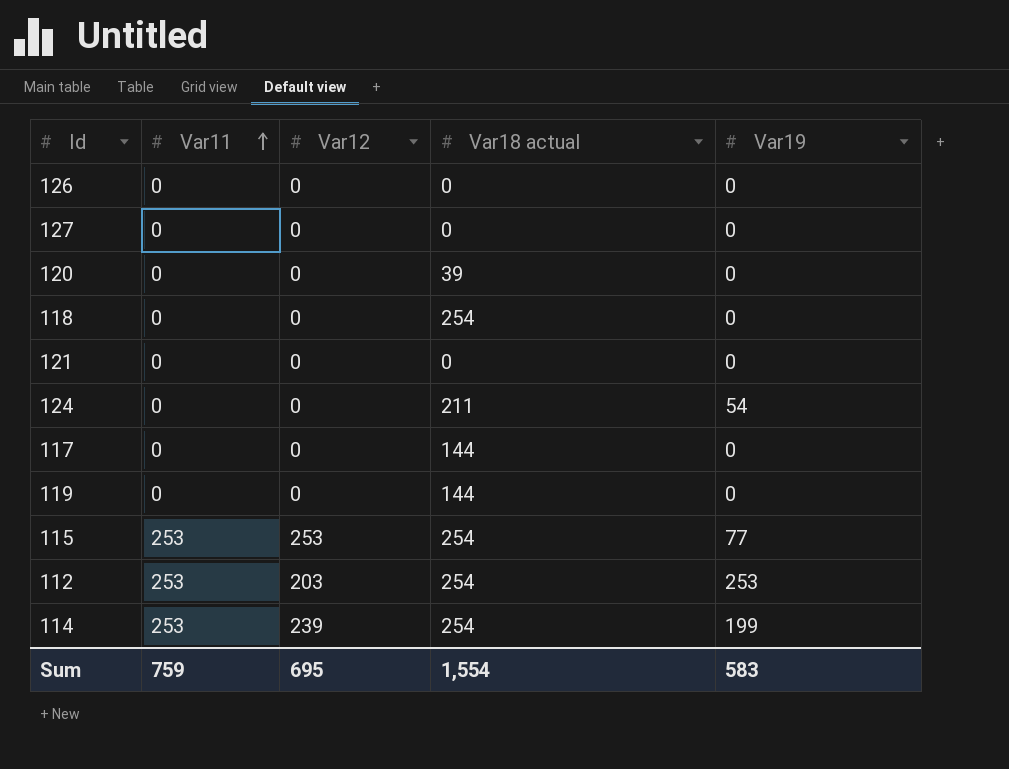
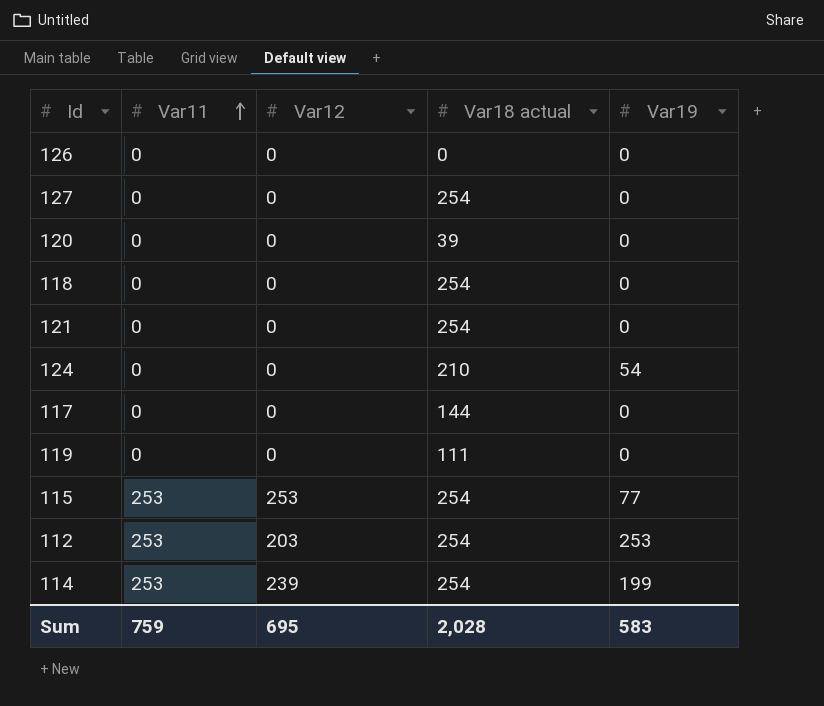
127 | Var18 actual: 0 -> 254
121 | Var18 actual: 0 -> 254
124 | Var18 actual: 211 -> 210
119 | Var18 actual: 144 -> 111
Sum | Var18 actual: 1,554 -> 2,028

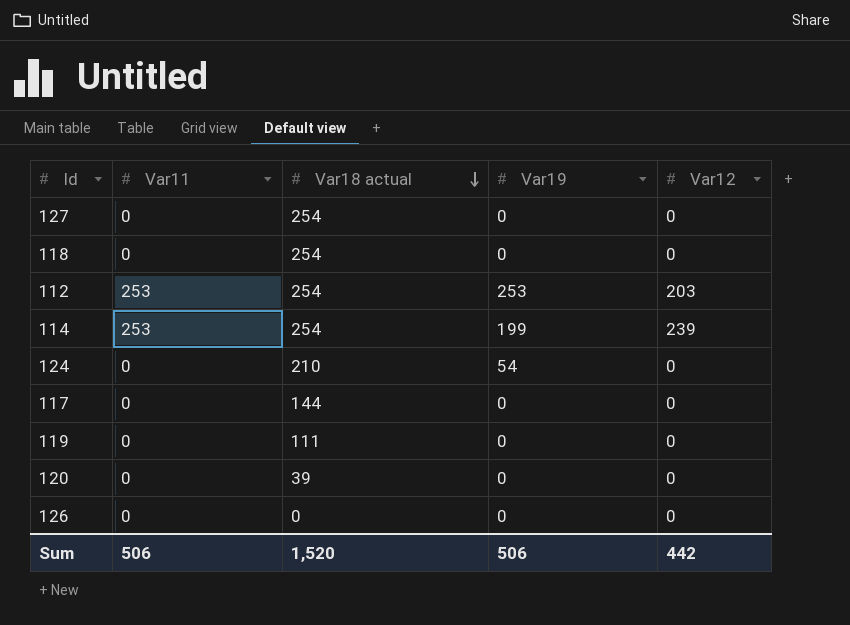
row order: Var11 ascending -> Var18 actual descending
column Var12 | position: 3 -> 5
row 121: 0 | 0 | 254 | 0 -> none
row 115: 253 | 253 | 254 | 77 -> none
Sum | Var11: 759 -> 506
Sum | Var18 actual: 2,028 -> 1,520
Sum | Var19: 583 -> 506
Sum | Var12: 695 -> 442

